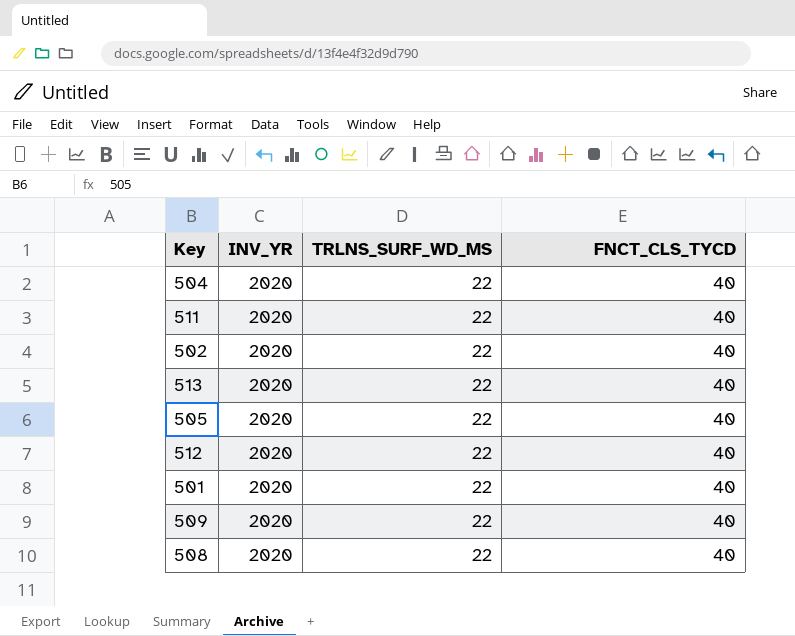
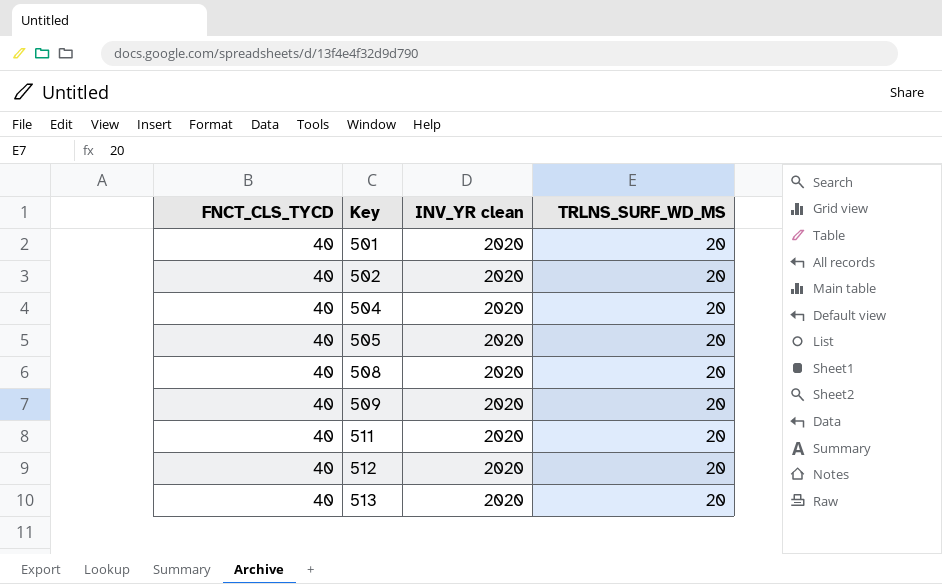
row order: none -> Key ascending
column FNCT_CLS_TYCD | position: 4 -> 1
column name: INV_YR -> INV_YR clean
501 | TRLNS_SURF_WD_MS: 22 -> 20
502 | TRLNS_SURF_WD_MS: 22 -> 20
504 | TRLNS_SURF_WD_MS: 22 -> 20
505 | TRLNS_SURF_WD_MS: 22 -> 20
508 | TRLNS_SURF_WD_MS: 22 -> 20
509 | TRLNS_SURF_WD_MS: 22 -> 20
511 | TRLNS_SURF_WD_MS: 22 -> 20
512 | TRLNS_SURF_WD_MS: 22 -> 20
513 | TRLNS_SURF_WD_MS: 22 -> 20

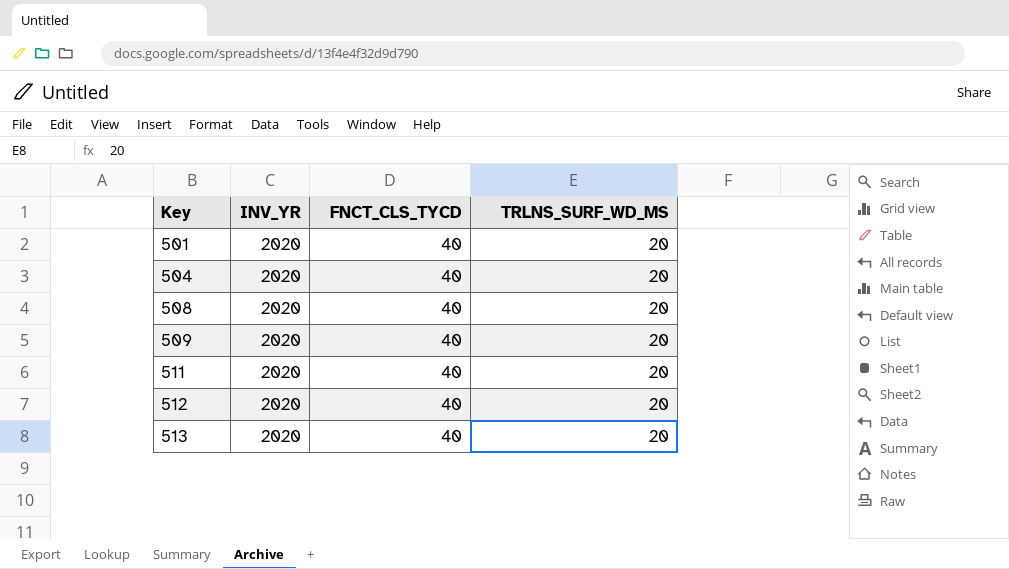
column name: INV_YR clean -> INV_YR
column FNCT_CLS_TYCD | position: 1 -> 3
row 502: 40 | 2020 | 20 -> none
row 505: 40 | 2020 | 20 -> none

